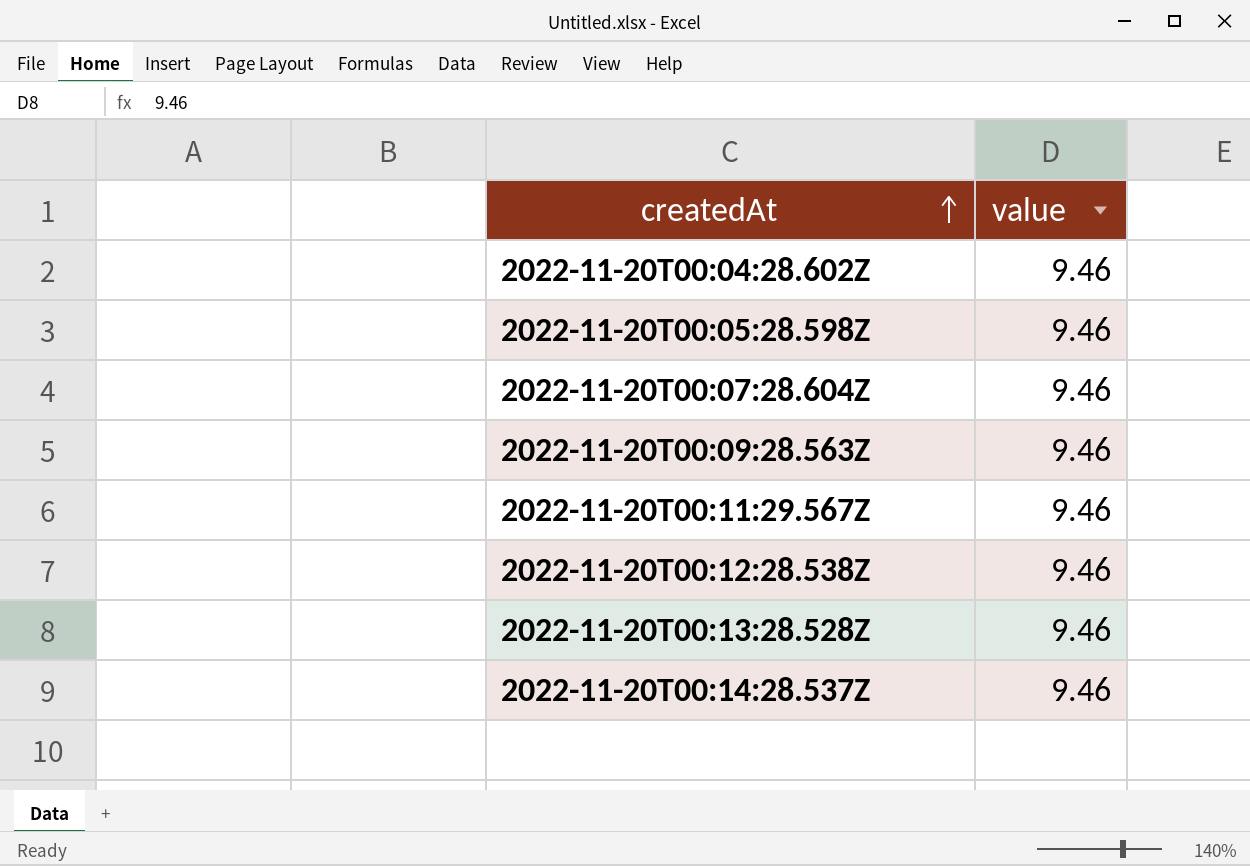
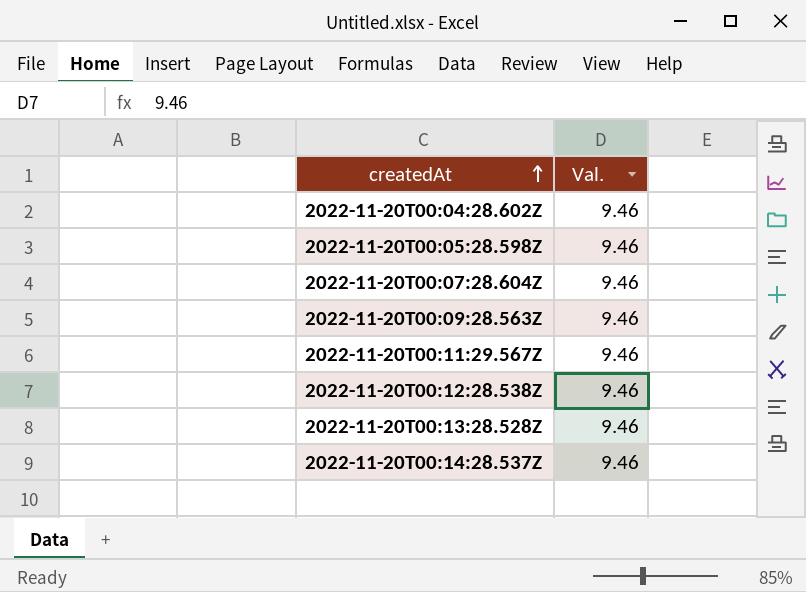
column name: value -> Val.

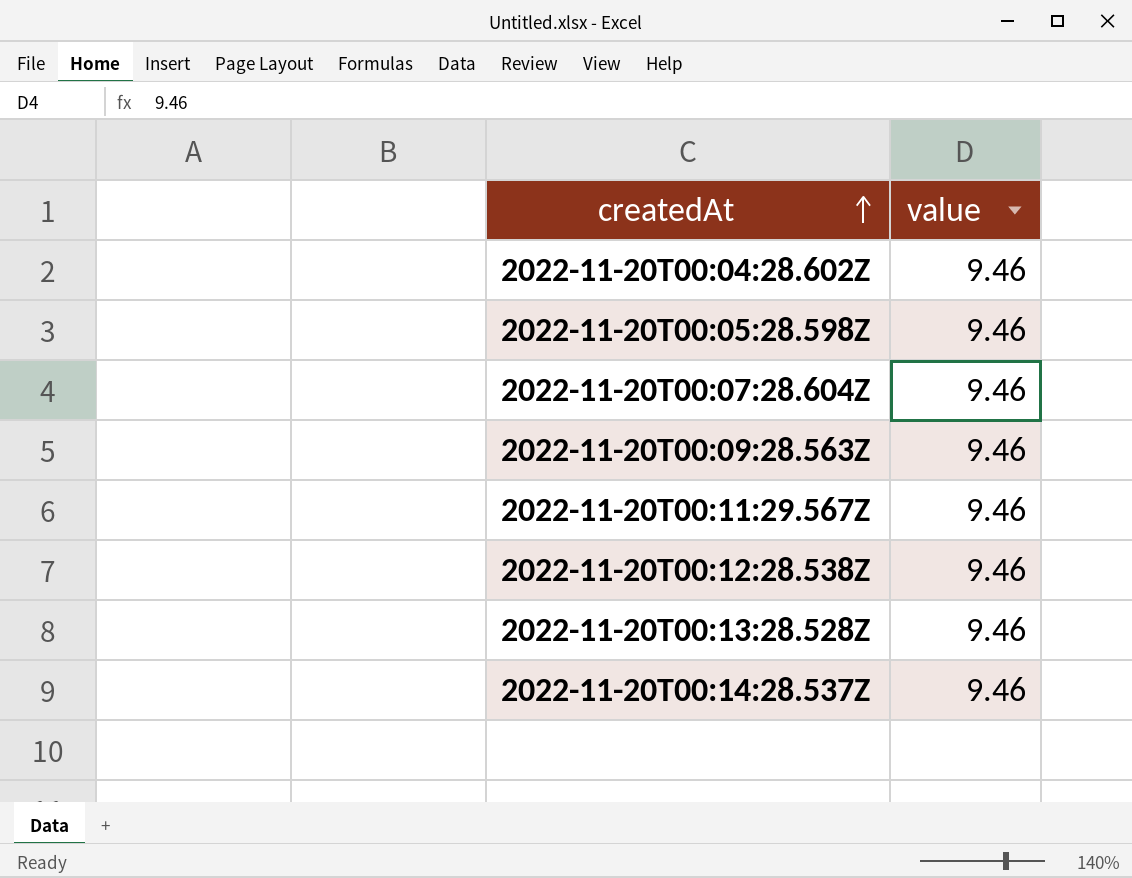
column name: Val. -> value

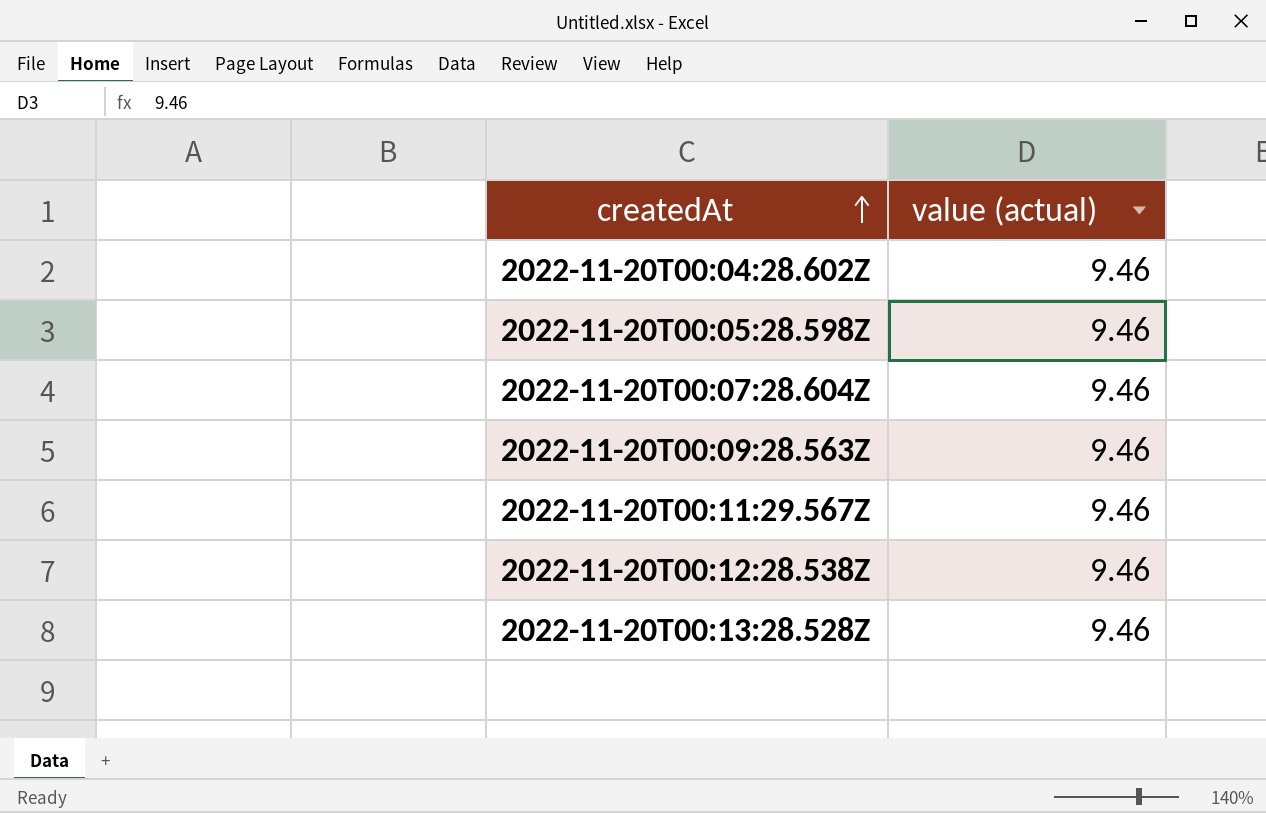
column name: value -> value (actual)
row 2022-11-20T00:14:28.537Z: 9.46 -> none

